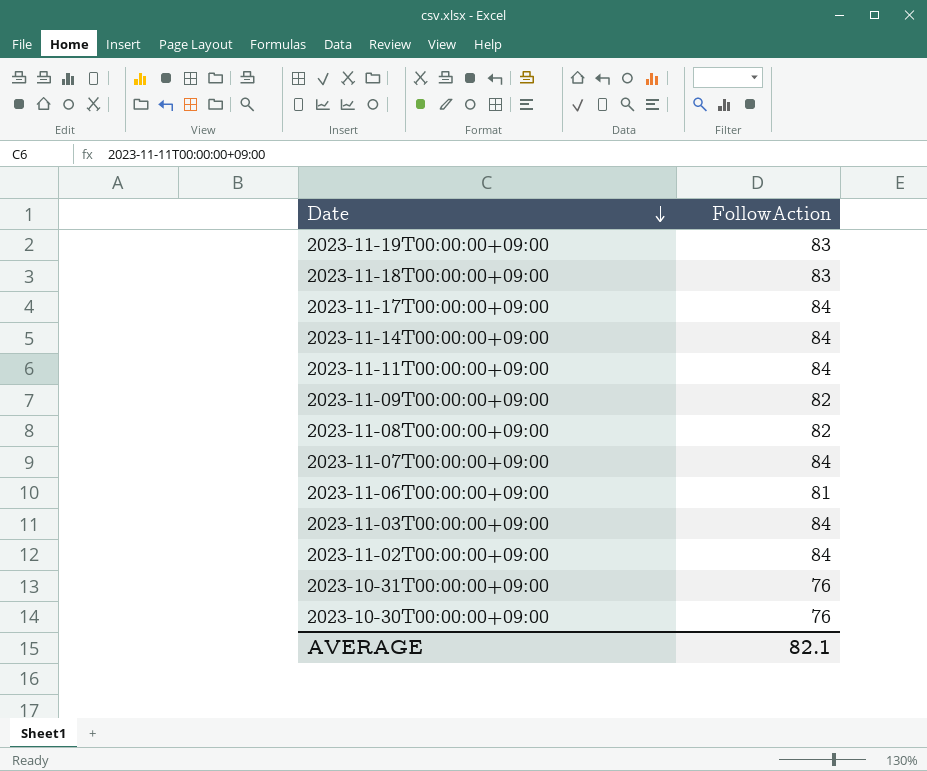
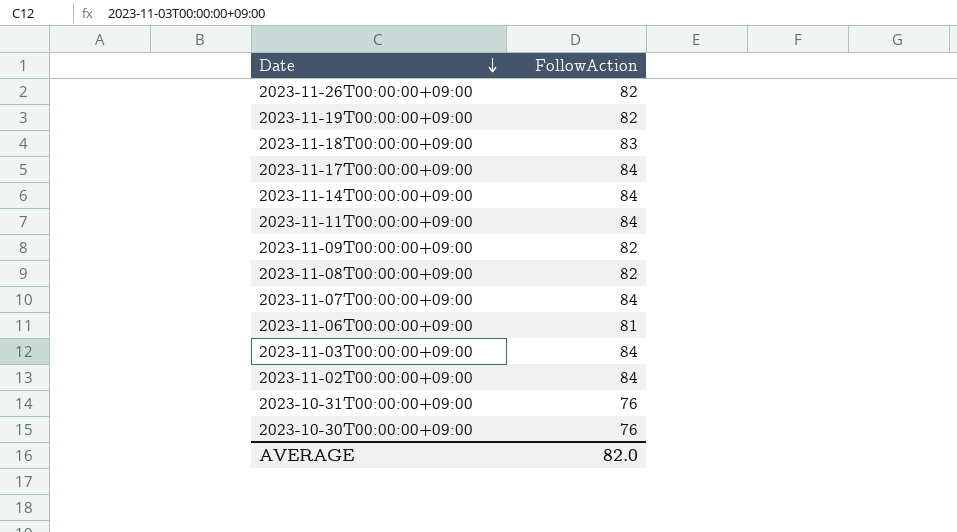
row 2023-11-26T00:00:00+09:00: none -> 82
2023-11-19T00:00:00+09:00 | FollowAction: 83 -> 82
AVERAGE | FollowAction: 82.1 -> 82.0

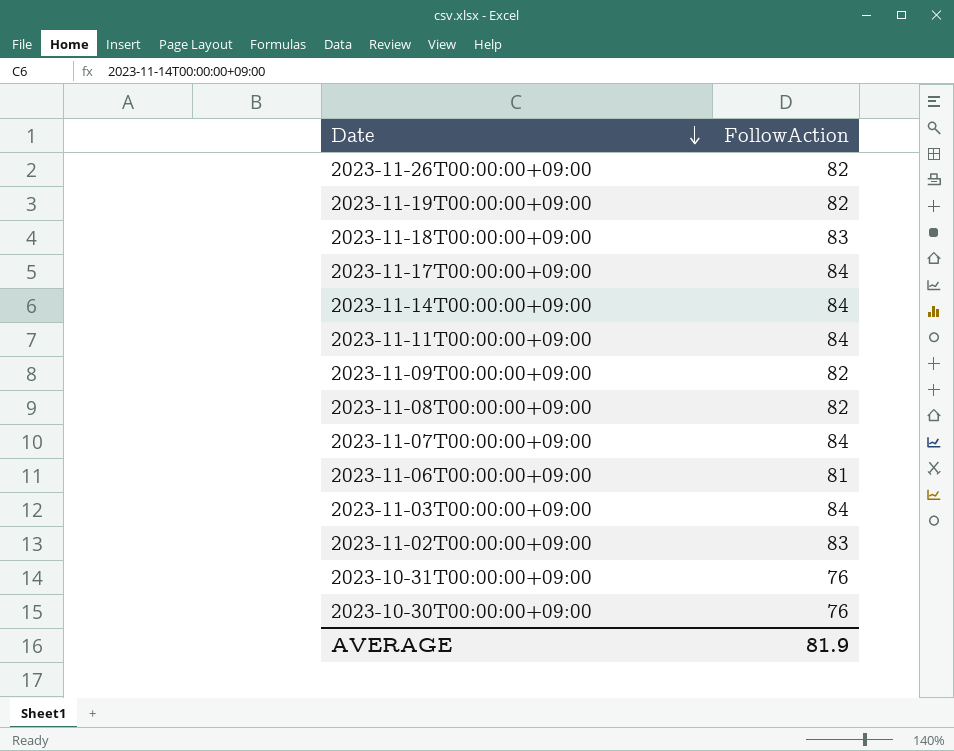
2023-11-02T00:00:00+09:00 | FollowAction: 84 -> 83
AVERAGE | FollowAction: 82.0 -> 81.9

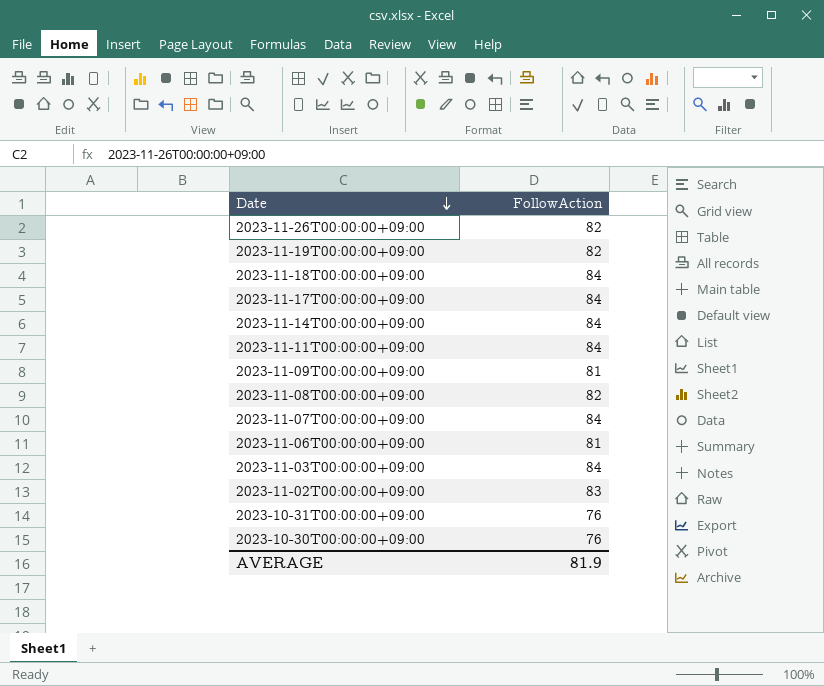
2023-11-18T00:00:00+09:00 | FollowAction: 83 -> 84
2023-11-09T00:00:00+09:00 | FollowAction: 82 -> 81

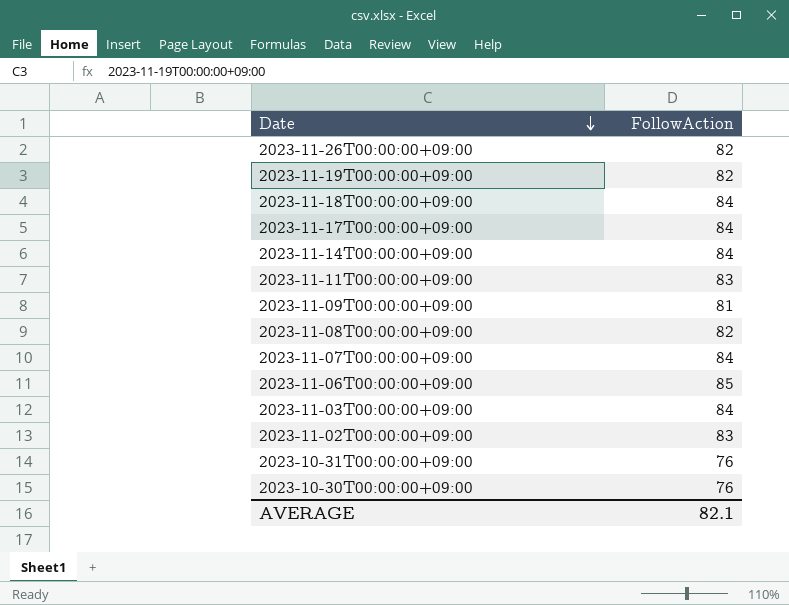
2023-11-11T00:00:00+09:00 | FollowAction: 84 -> 83
2023-11-06T00:00:00+09:00 | FollowAction: 81 -> 85
AVERAGE | FollowAction: 81.9 -> 82.1

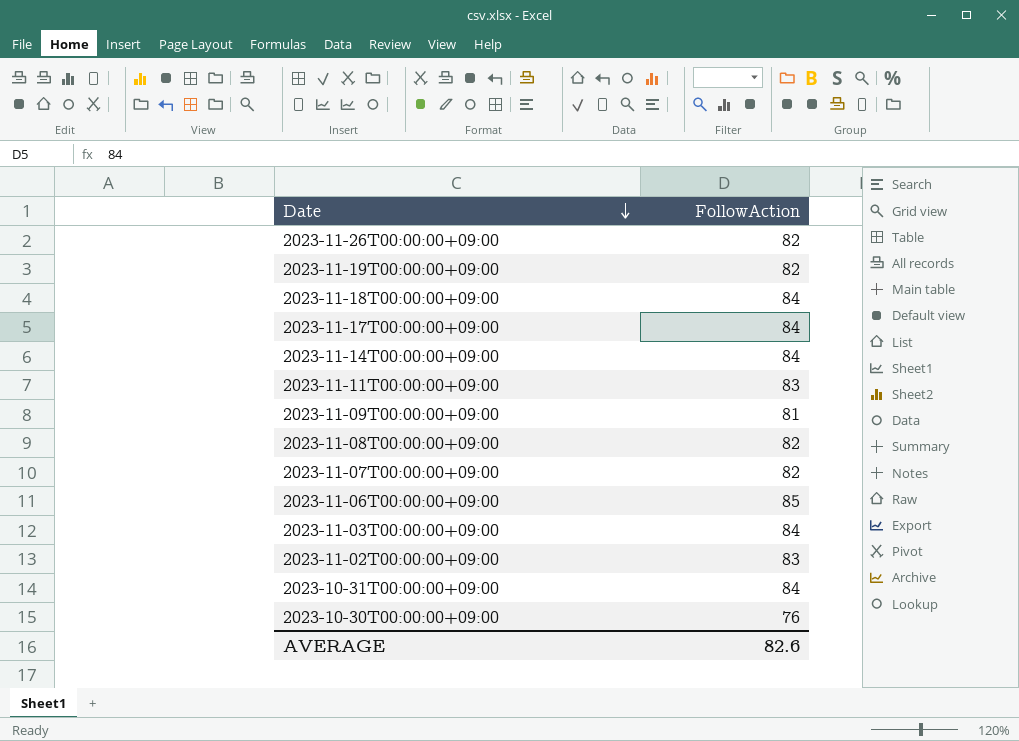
2023-11-07T00:00:00+09:00 | FollowAction: 84 -> 82
2023-10-31T00:00:00+09:00 | FollowAction: 76 -> 84
AVERAGE | FollowAction: 82.1 -> 82.6

